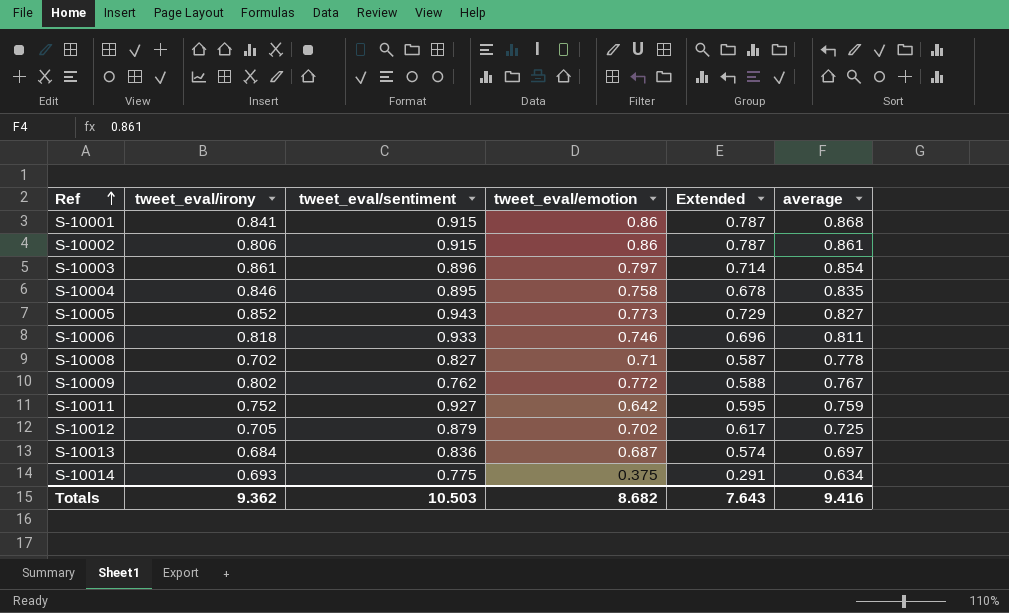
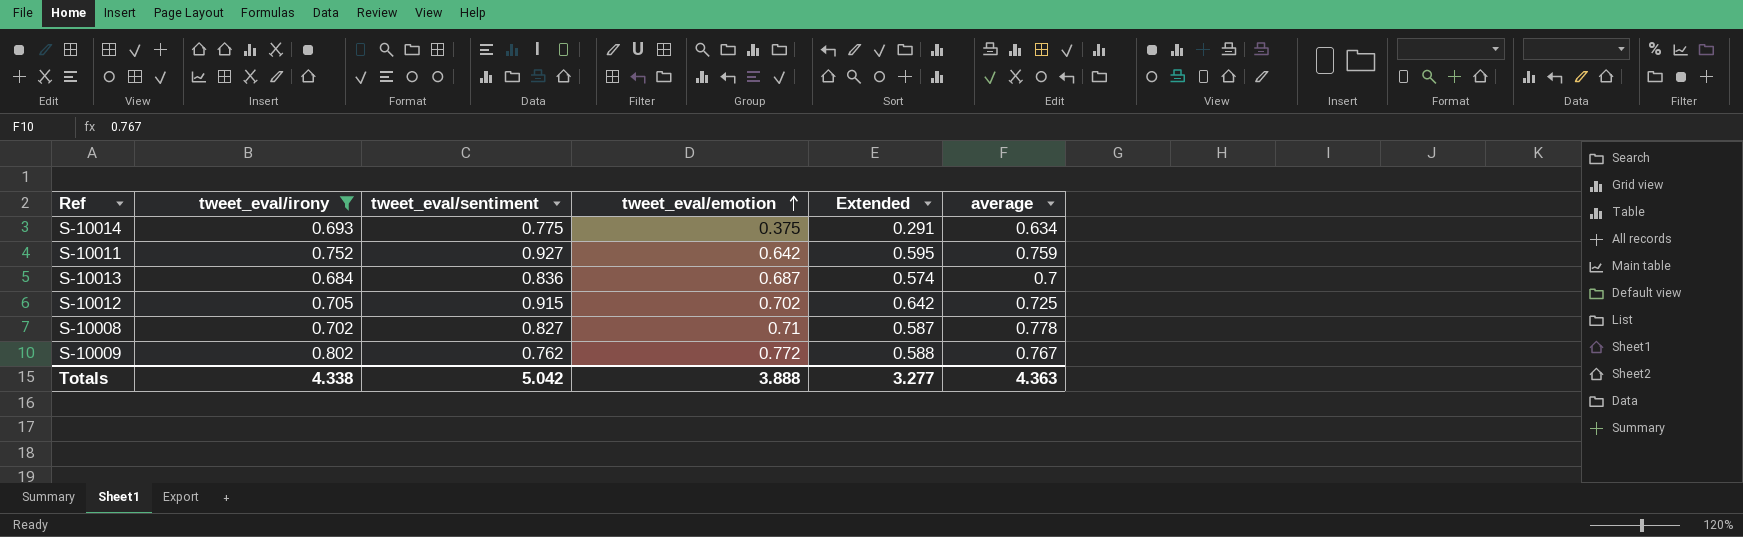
filter: none -> tweet_eval/irony <= 0.802
row order: Ref ascending -> tweet_eval/emotion ascending
S-10013 | average: 0.697 -> 0.7
S-10012 | tweet_eval/sentiment: 0.879 -> 0.915
S-10012 | Extended: 0.617 -> 0.642
Totals | tweet_eval/irony: 9.362 -> 4.338
Totals | tweet_eval/sentiment: 10.503 -> 5.042
Totals | tweet_eval/emotion: 8.682 -> 3.888
Totals | Extended: 7.643 -> 3.277
Totals | average: 9.416 -> 4.363

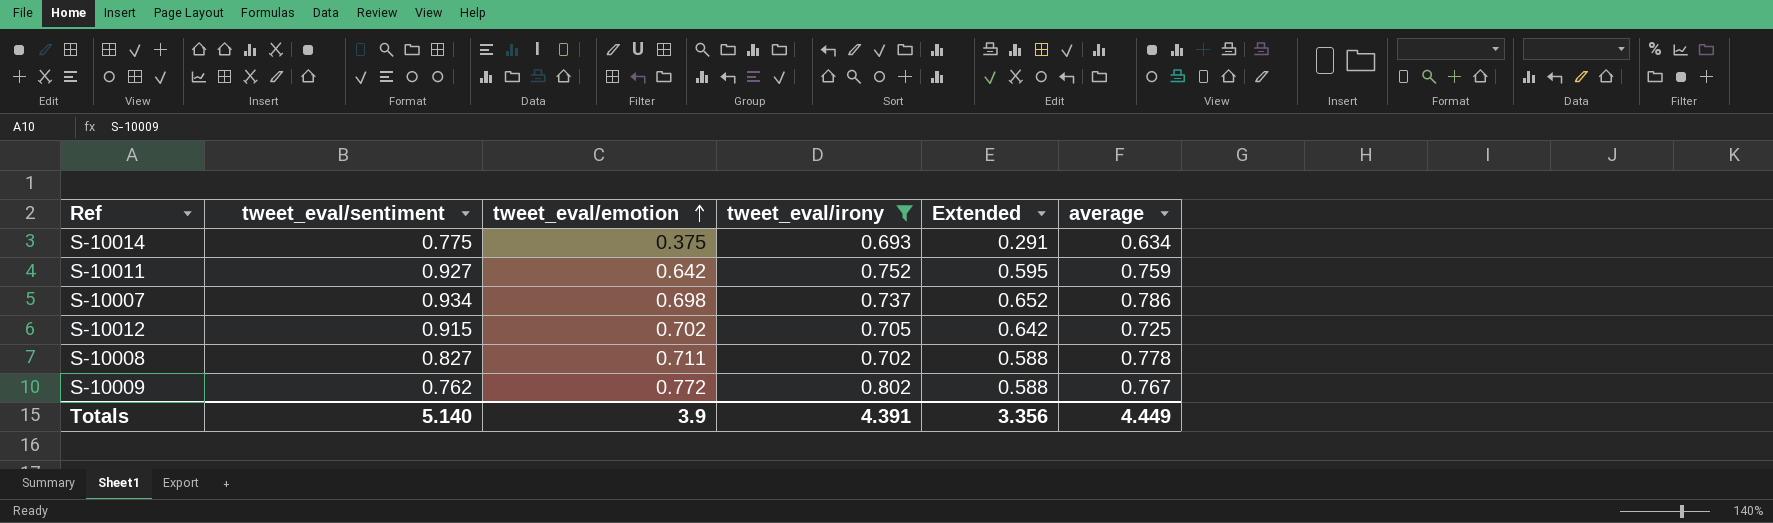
column tweet_eval/irony | position: 2 -> 4
row S-10013: 0.684 | 0.836 | 0.687 | 0.574 | 0.7 -> none
row S-10007: none -> 0.934 | 0.698 | 0.737 | 0.652 | 0.786
S-10008 | tweet_eval/emotion: 0.71 -> 0.711
S-10008 | Extended: 0.587 -> 0.588
Totals | tweet_eval/sentiment: 5.042 -> 5.140
Totals | tweet_eval/emotion: 3.888 -> 3.9
Totals | tweet_eval/irony: 4.338 -> 4.391
Totals | Extended: 3.277 -> 3.356
Totals | average: 4.363 -> 4.449

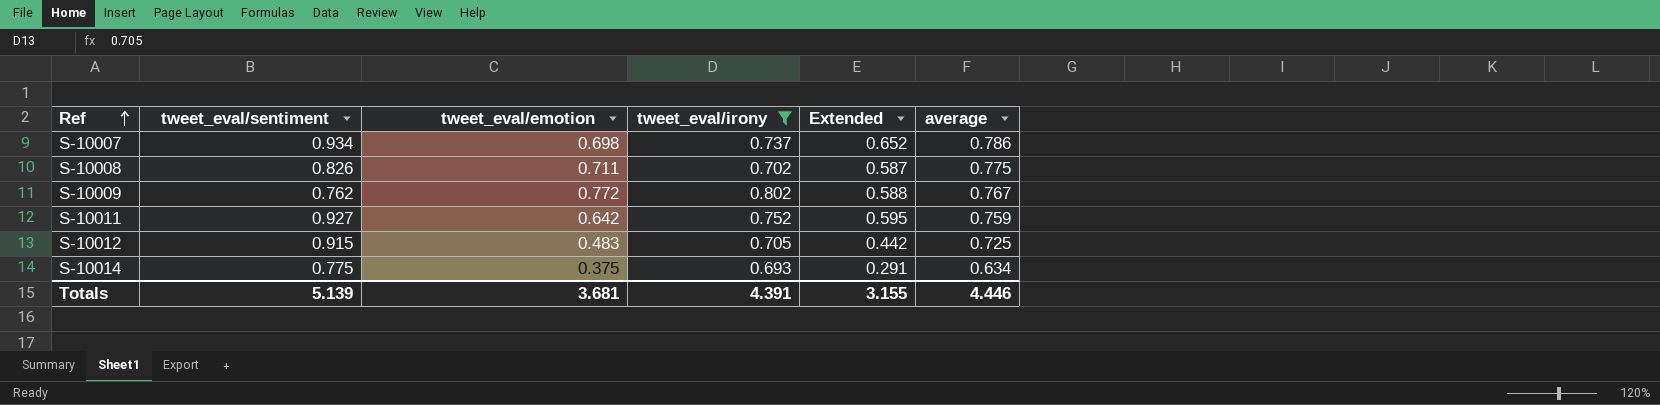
row order: tweet_eval/emotion ascending -> Ref ascending
S-10008 | tweet_eval/sentiment: 0.827 -> 0.826
S-10008 | Extended: 0.588 -> 0.587
S-10008 | average: 0.778 -> 0.775
S-10012 | tweet_eval/emotion: 0.702 -> 0.483
S-10012 | Extended: 0.642 -> 0.442
Totals | tweet_eval/sentiment: 5.140 -> 5.139
Totals | tweet_eval/emotion: 3.9 -> 3.681
Totals | Extended: 3.356 -> 3.155
Totals | average: 4.449 -> 4.446

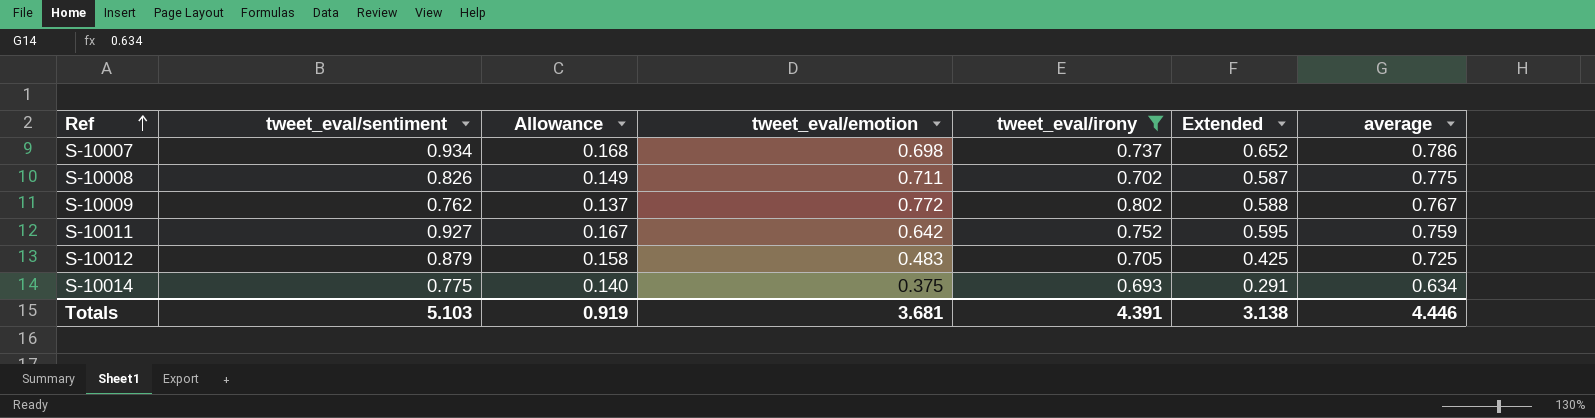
column Allowance | formula: none -> [tweet_eval/sentiment] * 0.18
S-10012 | tweet_eval/sentiment: 0.915 -> 0.879
S-10012 | Extended: 0.442 -> 0.425
Totals | tweet_eval/sentiment: 5.139 -> 5.103
Totals | Extended: 3.155 -> 3.138

